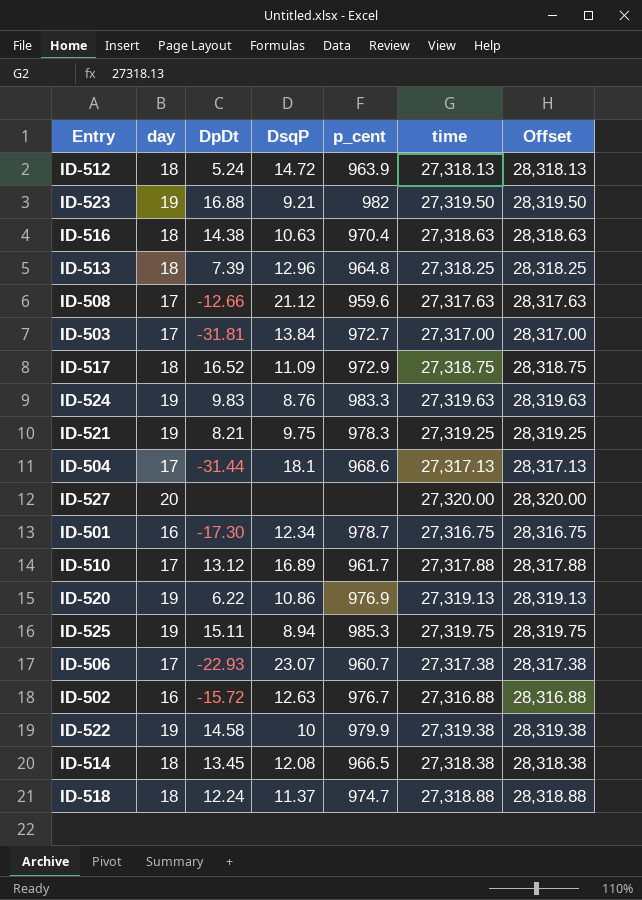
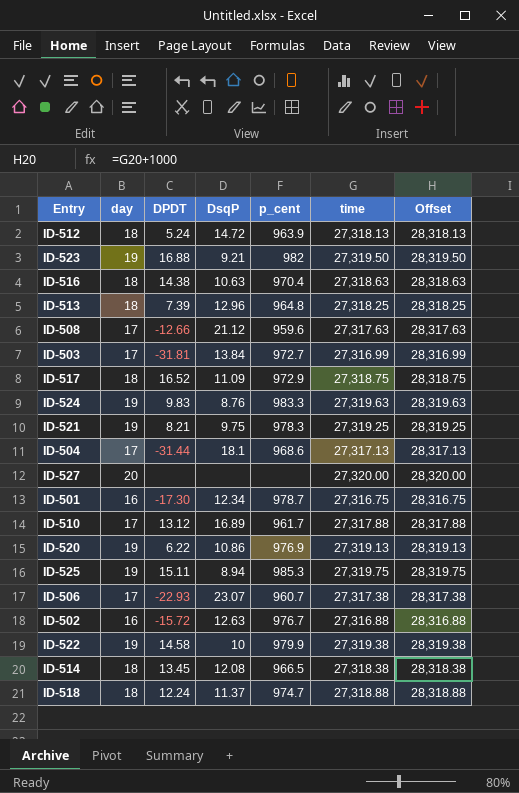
column name: DpDt -> DPDT
ID-503 | time: 27,317.00 -> 27,316.99
ID-503 | Offset: 28,317.00 -> 28,316.99

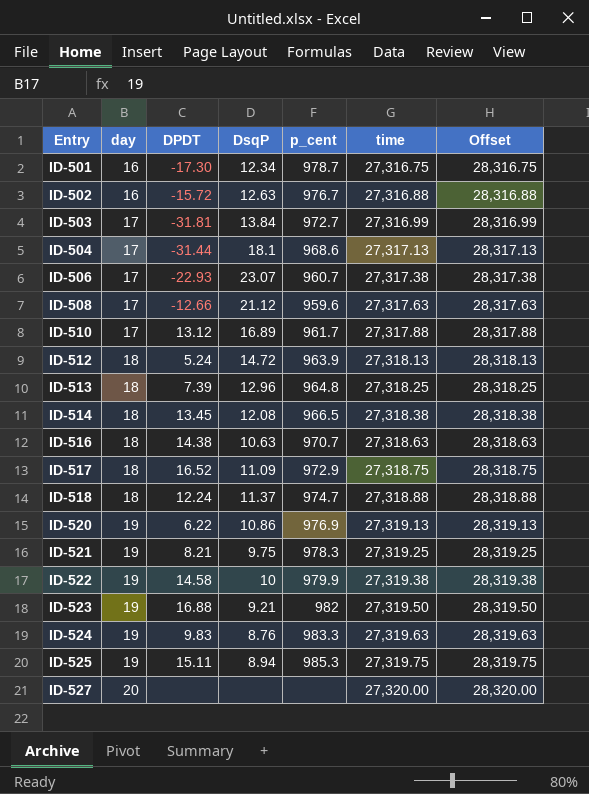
row order: none -> Entry ascending
ID-516 | p_cent: 970.4 -> 970.7

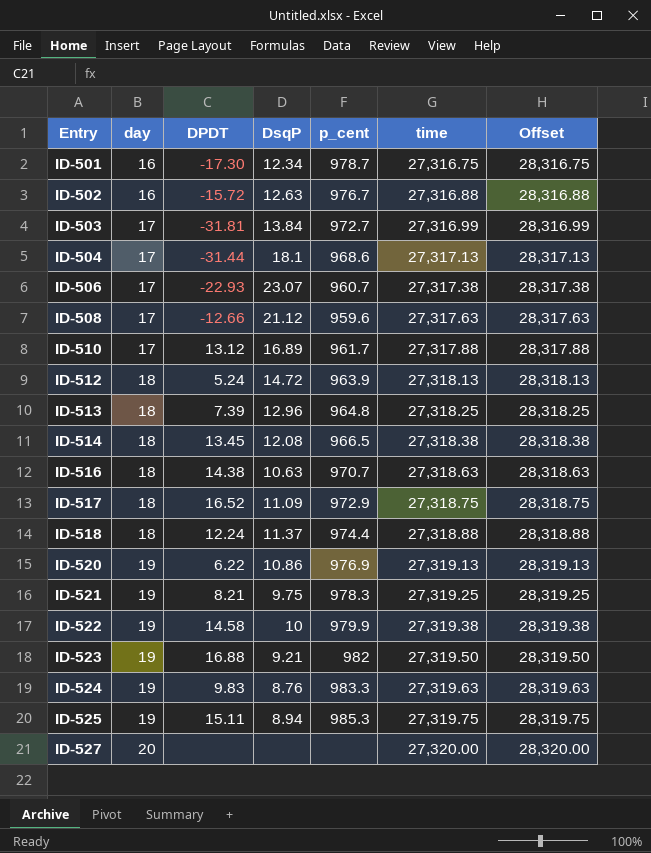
ID-518 | p_cent: 974.7 -> 974.4

